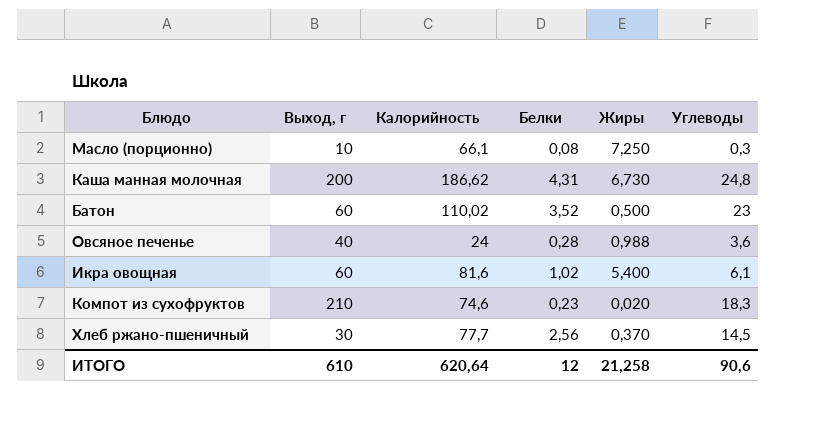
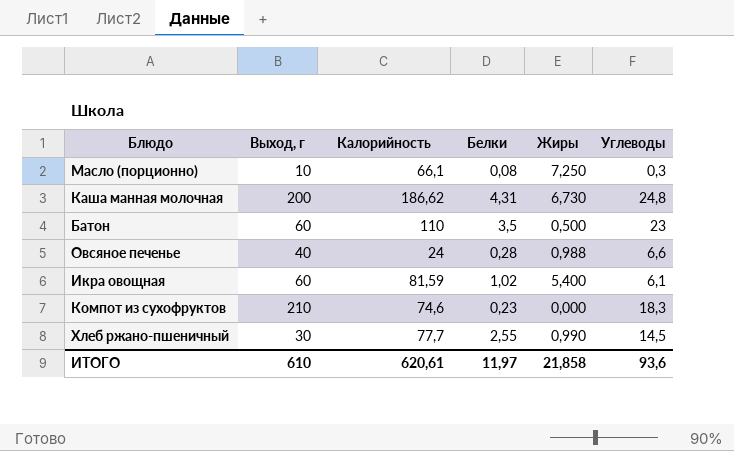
Батон | Калорийность: 110,02 -> 110
Батон | Белки: 3,52 -> 3,5
Овсяное печенье | Углеводы: 3,6 -> 6,6
Икра овощная | Калорийность: 81,6 -> 81,59
Компот из сухофруктов | Жиры: 0,020 -> 0,000
Хлеб ржано-пшеничный | Белки: 2,56 -> 2,55
Хлеб ржано-пшеничный | Жиры: 0,370 -> 0,990
ИТОГО | Калорийность: 620,64 -> 620,61
ИТОГО | Белки: 12 -> 11,97
ИТОГО | Жиры: 21,258 -> 21,858
ИТОГО | Углеводы: 90,6 -> 93,6

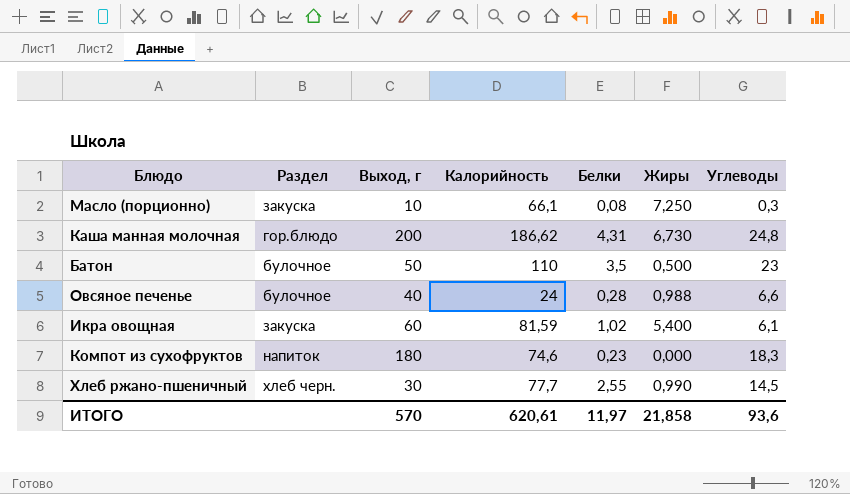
column Раздел | position: none -> 2
Батон | Выход, г: 60 -> 50
Компот из сухофруктов | Выход, г: 210 -> 180
ИТОГО | Выход, г: 610 -> 570

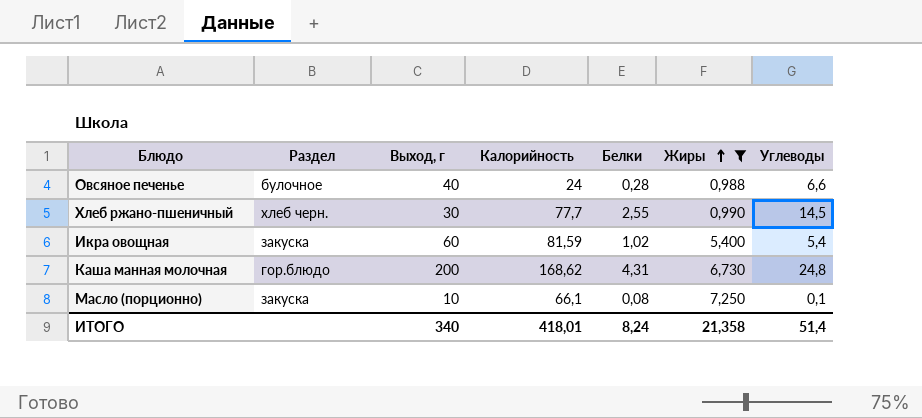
filter: none -> Жиры >= 0,988
row order: none -> Жиры ascending
Икра овощная | Углеводы: 6,1 -> 5,4
Каша манная молочная | Калорийность: 186,62 -> 168,62
Масло (порционно) | Углеводы: 0,3 -> 0,1
ИТОГО | Выход, г: 570 -> 340
ИТОГО | Калорийность: 620,61 -> 418,01
ИТОГО | Белки: 11,97 -> 8,24
ИТОГО | Жиры: 21,858 -> 21,358
ИТОГО | Углеводы: 93,6 -> 51,4

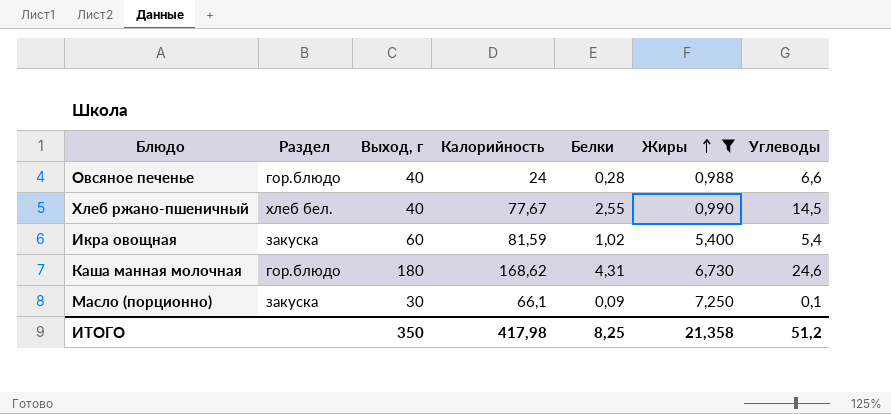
Овсяное печенье | Раздел: булочное -> гор.блюдо
Хлеб ржано-пшеничный | Раздел: хлеб черн. -> хлеб бел.
Хлеб ржано-пшеничный | Выход, г: 30 -> 40
Хлеб ржано-пшеничный | Калорийность: 77,7 -> 77,67
Каша манная молочная | Выход, г: 200 -> 180
Каша манная молочная | Углеводы: 24,8 -> 24,6
Масло (порционно) | Выход, г: 10 -> 30
Масло (порционно) | Белки: 0,08 -> 0,09
ИТОГО | Выход, г: 340 -> 350
ИТОГО | Калорийность: 418,01 -> 417,98
ИТОГО | Белки: 8,24 -> 8,25
ИТОГО | Углеводы: 51,4 -> 51,2

